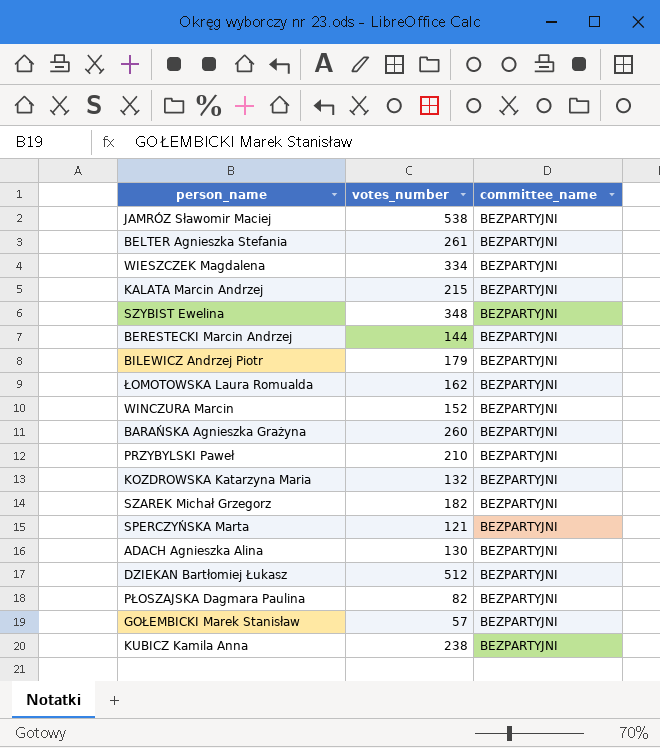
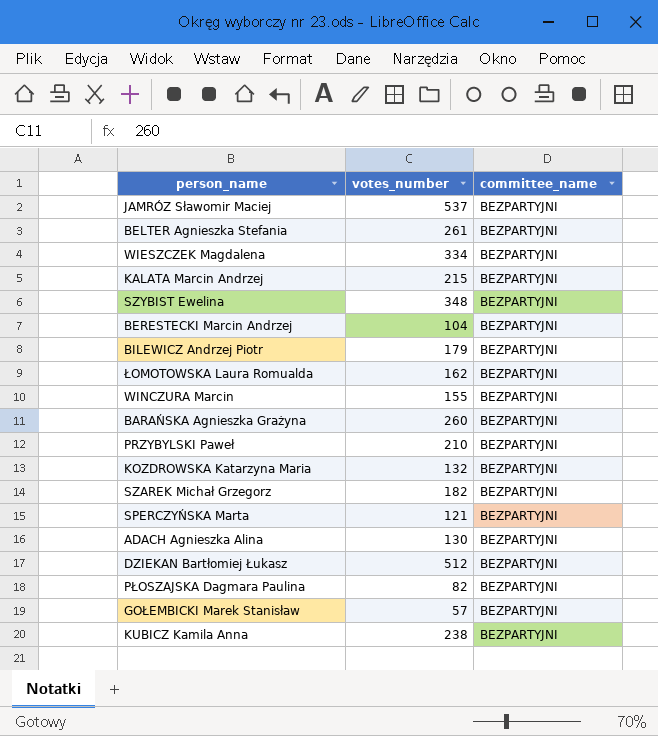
JAMRÓZ Sławomir Maciej | votes_number: 538 -> 537
BERESTECKI Marcin Andrzej | votes_number: 144 -> 104
WINCZURA Marcin | votes_number: 152 -> 155

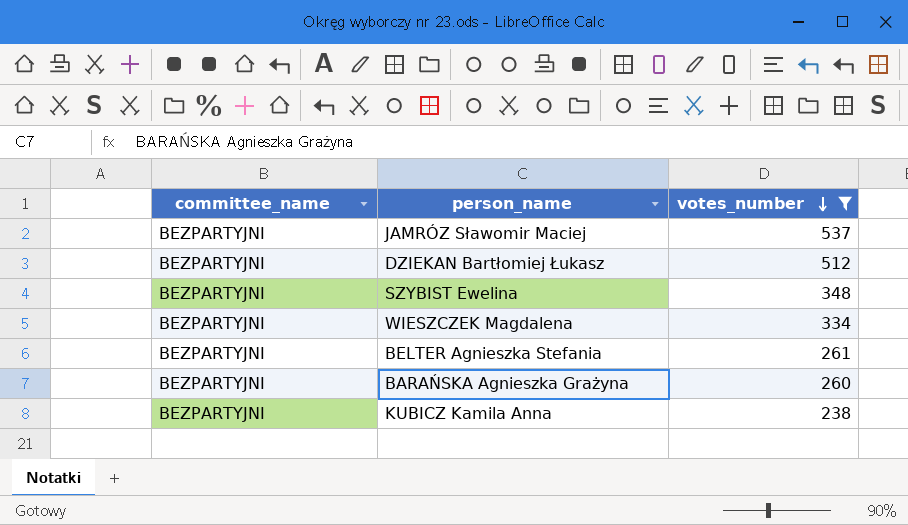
filter: none -> votes_number >= 238
row order: none -> votes_number descending
column committee_name | position: 3 -> 1

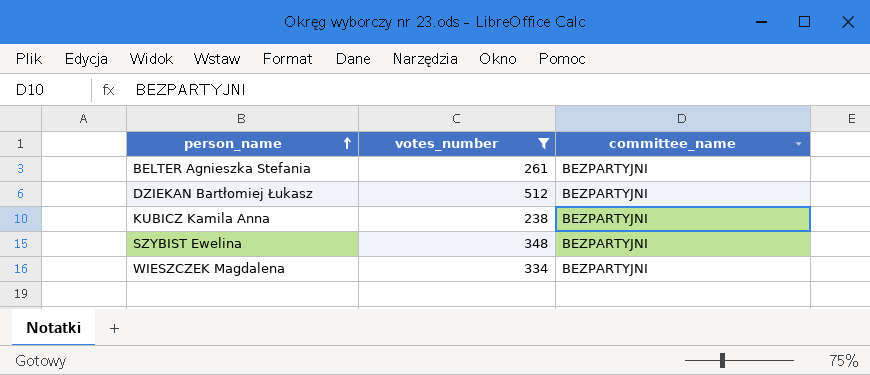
row order: votes_number descending -> person_name ascending
column committee_name | position: 1 -> 3
row JAMRÓZ Sławomir Maciej: BEZPARTYJNI | 537 -> none
row BARAŃSKA Agnieszka Grażyna: BEZPARTYJNI | 260 -> none

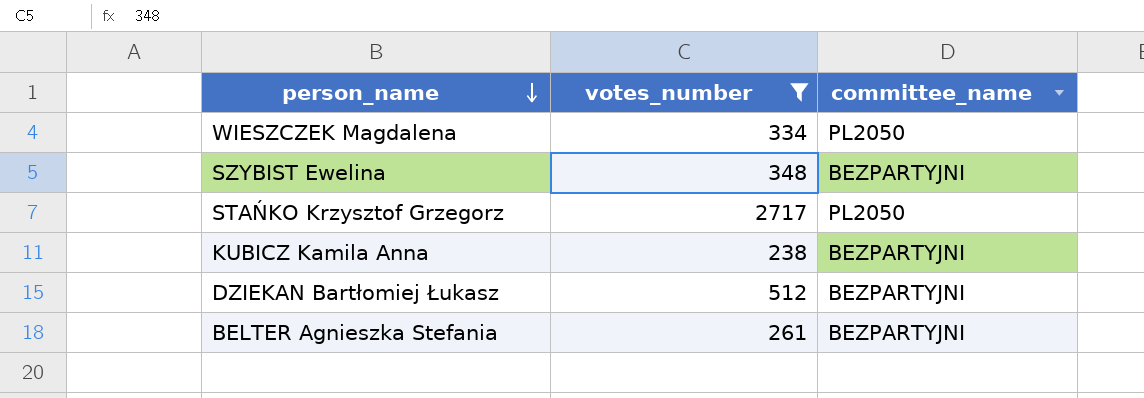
row order: person_name ascending -> person_name descending
WIESZCZEK Magdalena | committee_name: BEZPARTYJNI -> PL2050
row STAŃKO Krzysztof Grzegorz: none -> 2717 | PL2050

